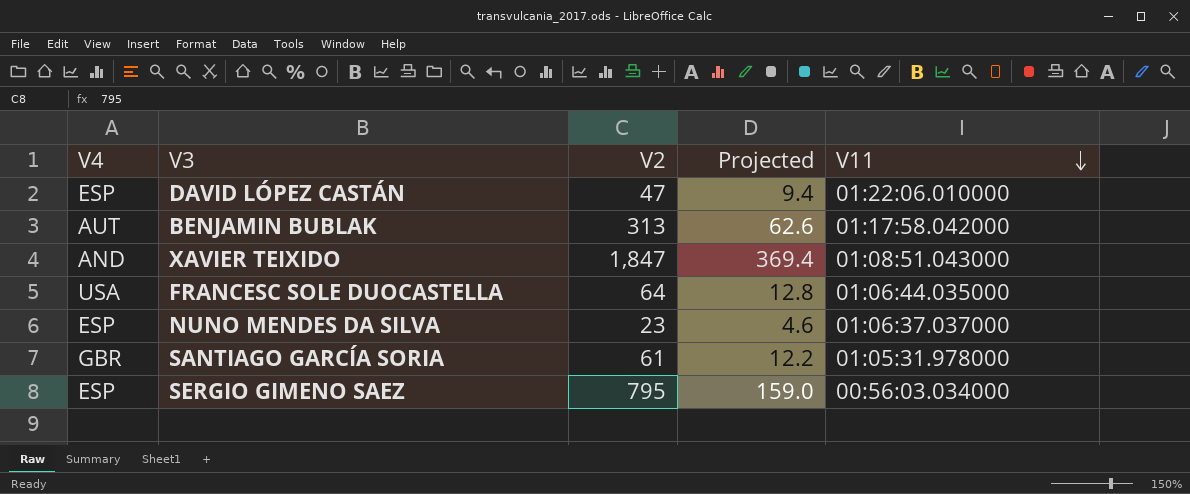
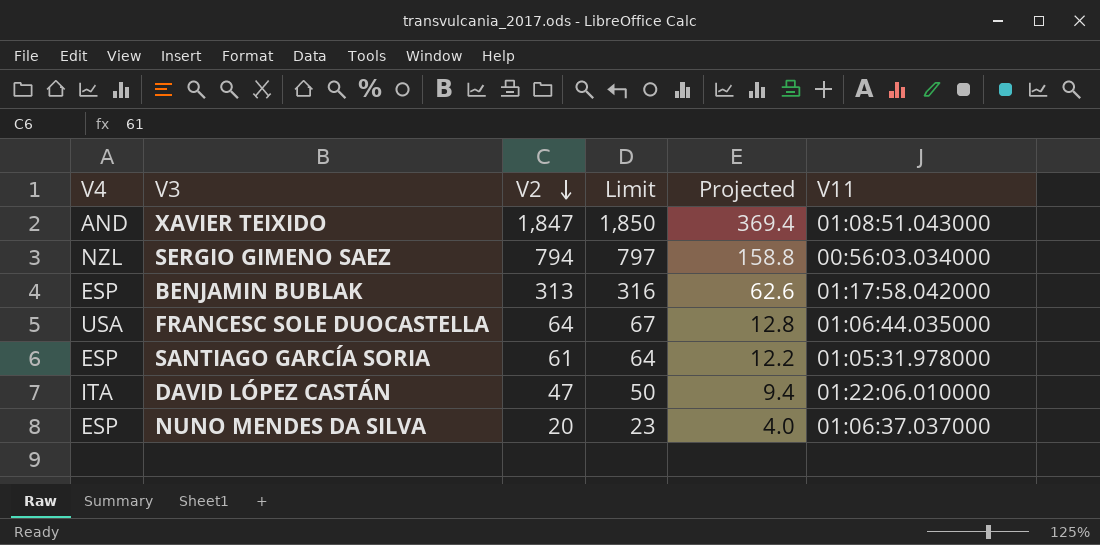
row order: V11 descending -> V2 descending
column Limit | formula: none -> [V2] + 3
SERGIO GIMENO SAEZ | V4: ESP -> NZL
SERGIO GIMENO SAEZ | V2: 795 -> 794
SERGIO GIMENO SAEZ | Projected: 159.0 -> 158.8
BENJAMIN BUBLAK | V4: AUT -> ESP
SANTIAGO GARCÍA SORIA | V4: GBR -> ESP
DAVID LÓPEZ CASTÁN | V4: ESP -> ITA
NUNO MENDES DA SILVA | V2: 23 -> 20
NUNO MENDES DA SILVA | Projected: 4.6 -> 4.0

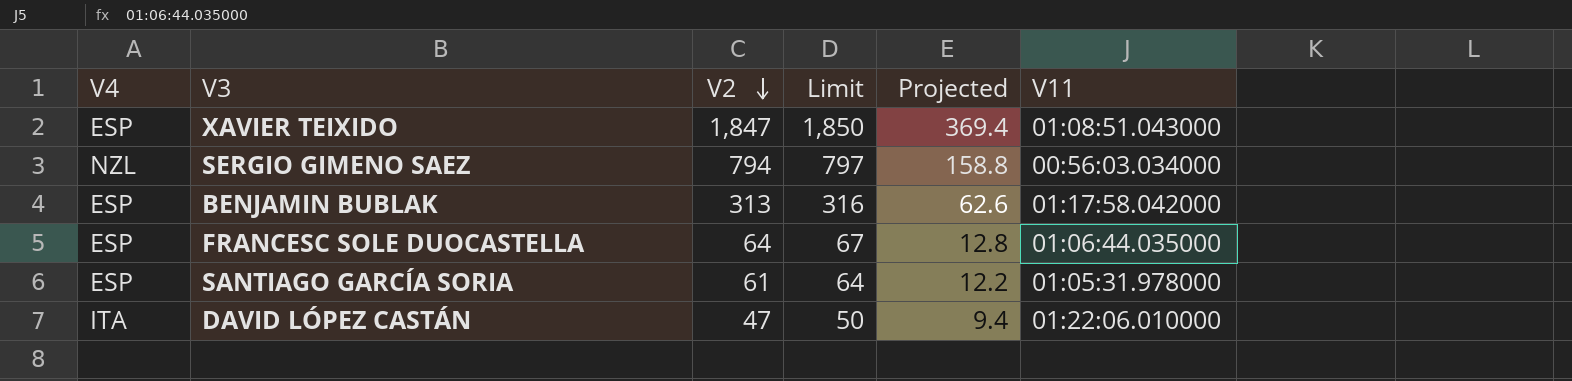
row NUNO MENDES DA SILVA: ESP | 20 | 23 | 4.0 | 01:06:37.037000 -> none
XAVIER TEIXIDO | V4: AND -> ESP
FRANCESC SOLE DUOCASTELLA | V4: USA -> ESP

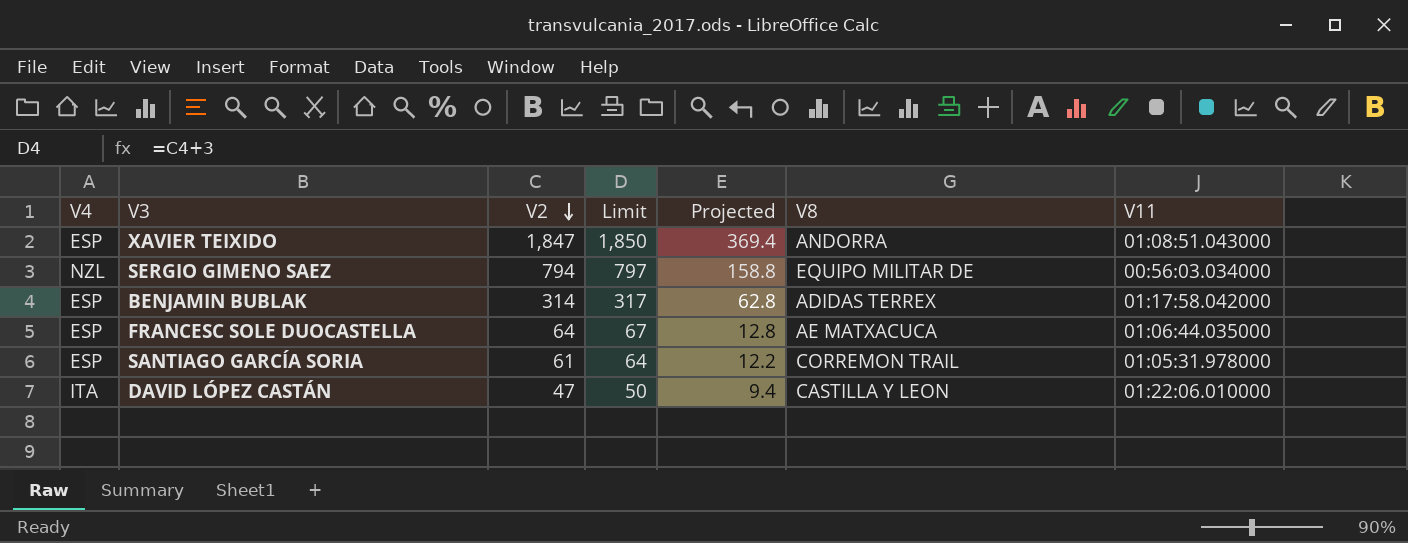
column V8 | position: none -> 6
BENJAMIN BUBLAK | V2: 313 -> 314
BENJAMIN BUBLAK | Limit: 316 -> 317
BENJAMIN BUBLAK | Projected: 62.6 -> 62.8

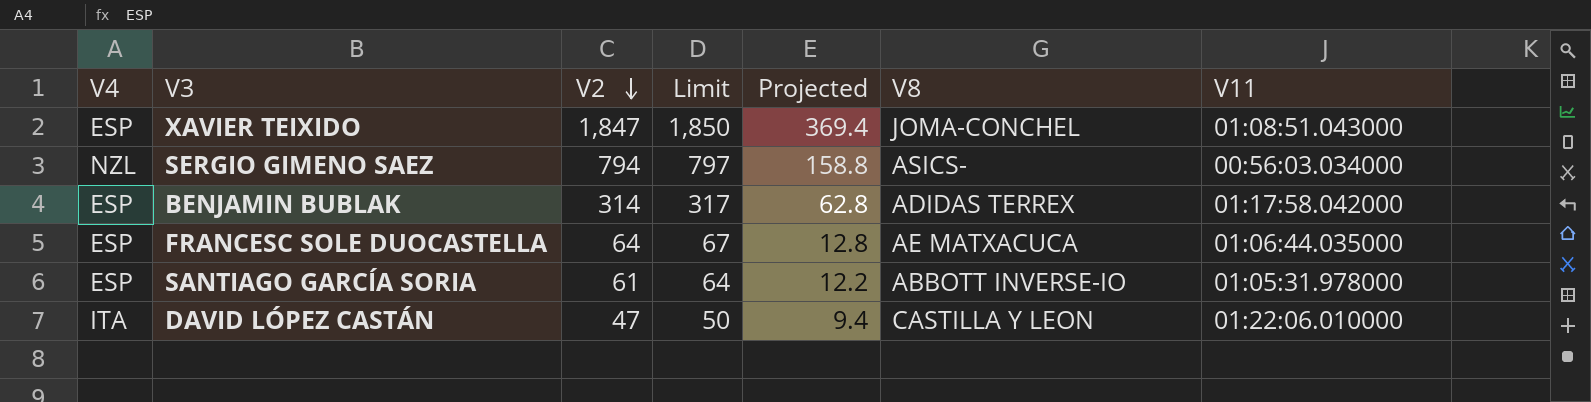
XAVIER TEIXIDO | V8: ANDORRA -> JOMA-CONCHEL
SERGIO GIMENO SAEZ | V8: EQUIPO MILITAR DE -> ASICS-
SANTIAGO GARCÍA SORIA | V8: CORREMON TRAIL -> ABBOTT INVERSE-IO

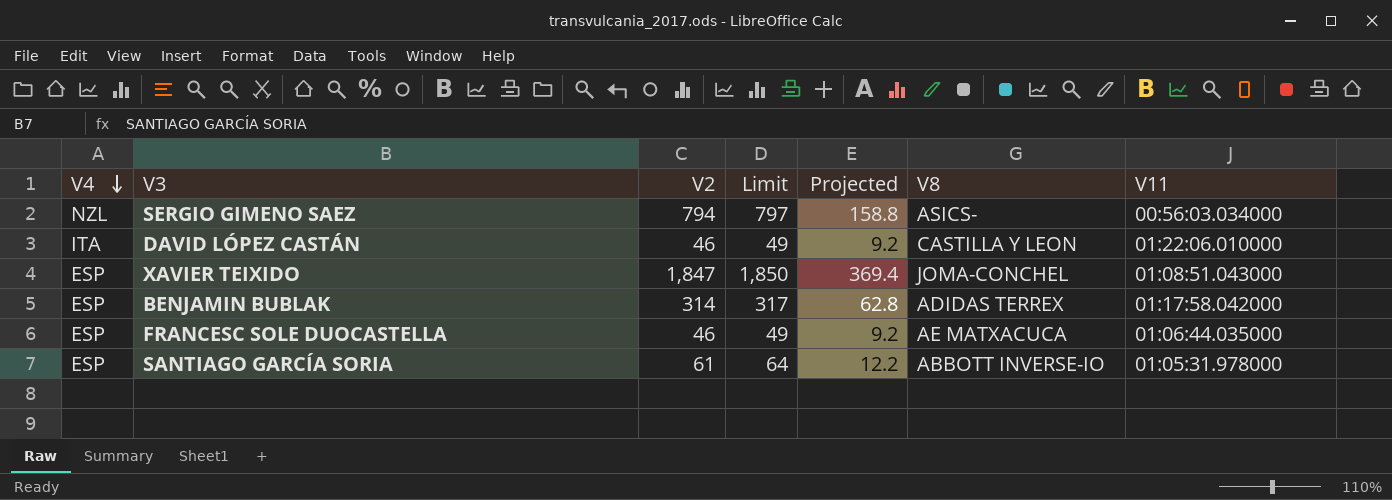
row order: V2 descending -> V4 descending
DAVID LÓPEZ CASTÁN | V2: 47 -> 46
DAVID LÓPEZ CASTÁN | Limit: 50 -> 49
DAVID LÓPEZ CASTÁN | Projected: 9.4 -> 9.2
FRANCESC SOLE DUOCASTELLA | V2: 64 -> 46
FRANCESC SOLE DUOCASTELLA | Limit: 67 -> 49
FRANCESC SOLE DUOCASTELLA | Projected: 12.8 -> 9.2

